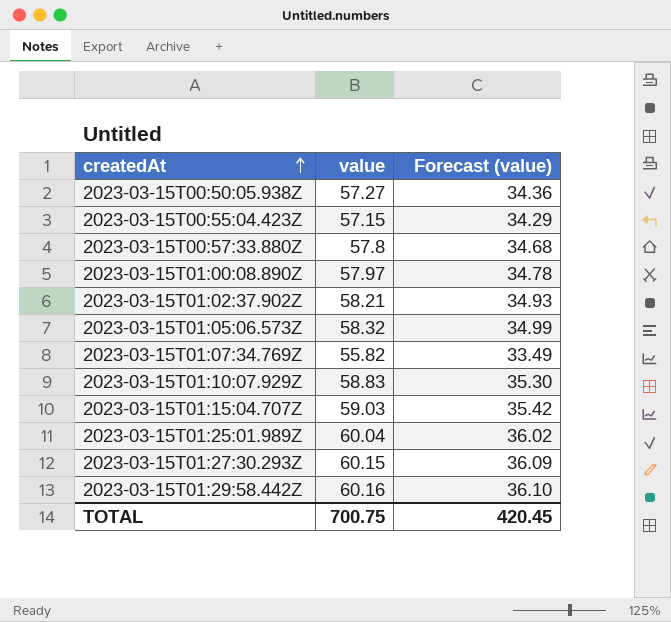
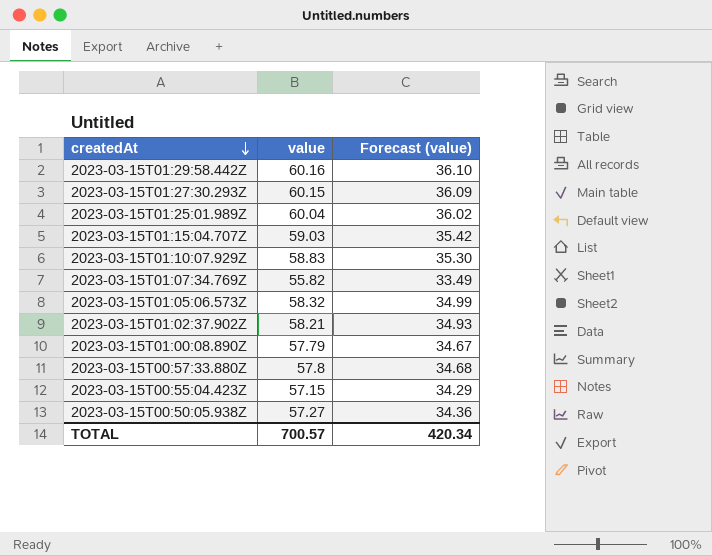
row order: createdAt ascending -> createdAt descending
2023-03-15T01:00:08.890Z | value: 57.97 -> 57.79
2023-03-15T01:00:08.890Z | Forecast (value): 34.78 -> 34.67
TOTAL | value: 700.75 -> 700.57
TOTAL | Forecast (value): 420.45 -> 420.34

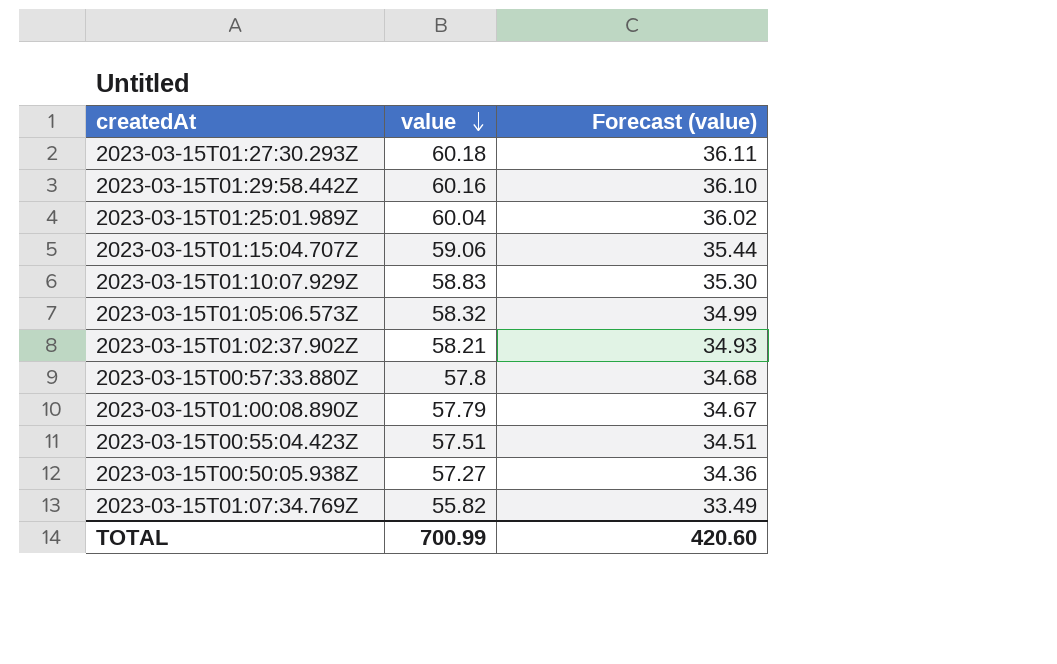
row order: createdAt descending -> value descending
2023-03-15T01:27:30.293Z | value: 60.15 -> 60.18
2023-03-15T01:27:30.293Z | Forecast (value): 36.09 -> 36.11
2023-03-15T01:15:04.707Z | value: 59.03 -> 59.06
2023-03-15T01:15:04.707Z | Forecast (value): 35.42 -> 35.44
2023-03-15T00:55:04.423Z | value: 57.15 -> 57.51
2023-03-15T00:55:04.423Z | Forecast (value): 34.29 -> 34.51
TOTAL | value: 700.57 -> 700.99
TOTAL | Forecast (value): 420.34 -> 420.60

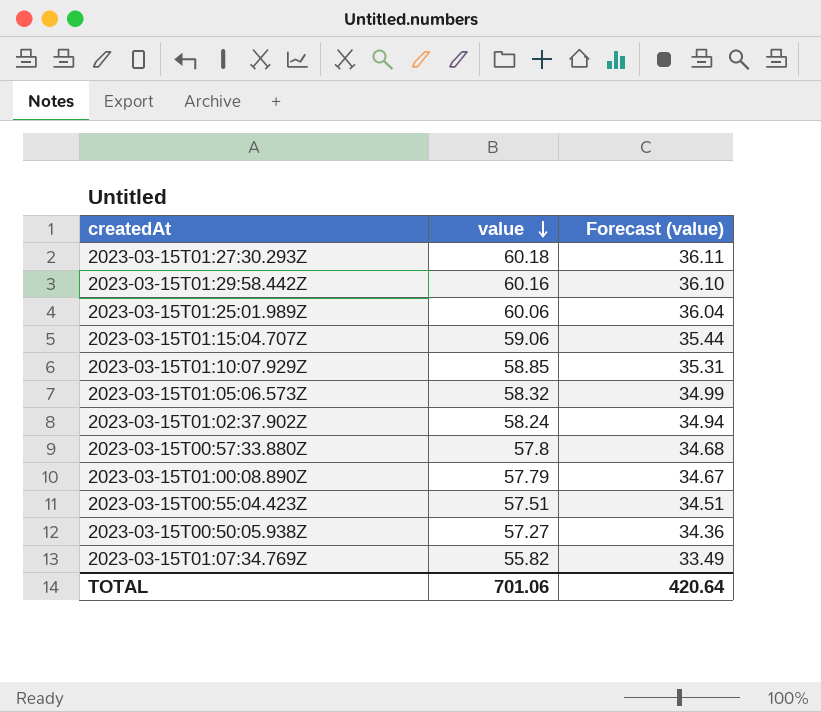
2023-03-15T01:25:01.989Z | value: 60.04 -> 60.06
2023-03-15T01:25:01.989Z | Forecast (value): 36.02 -> 36.04
2023-03-15T01:10:07.929Z | value: 58.83 -> 58.85
2023-03-15T01:10:07.929Z | Forecast (value): 35.30 -> 35.31
2023-03-15T01:02:37.902Z | value: 58.21 -> 58.24
2023-03-15T01:02:37.902Z | Forecast (value): 34.93 -> 34.94
TOTAL | value: 700.99 -> 701.06
TOTAL | Forecast (value): 420.60 -> 420.64

